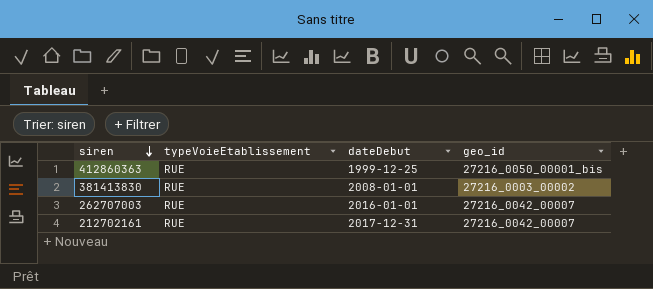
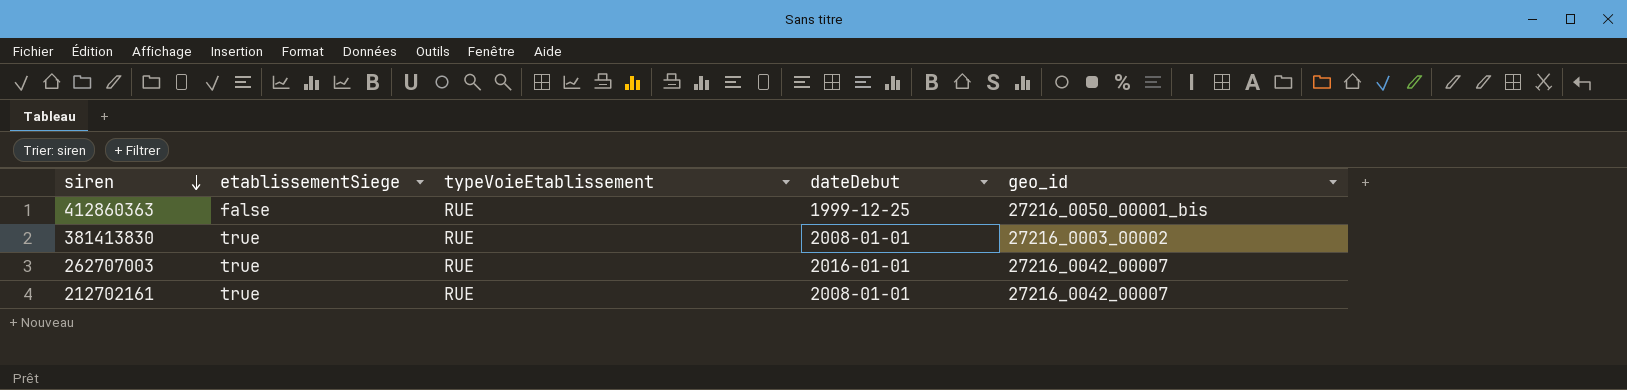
column etablissementSiege | position: none -> 2
212702161 | dateDebut: 2017-12-31 -> 2008-01-01

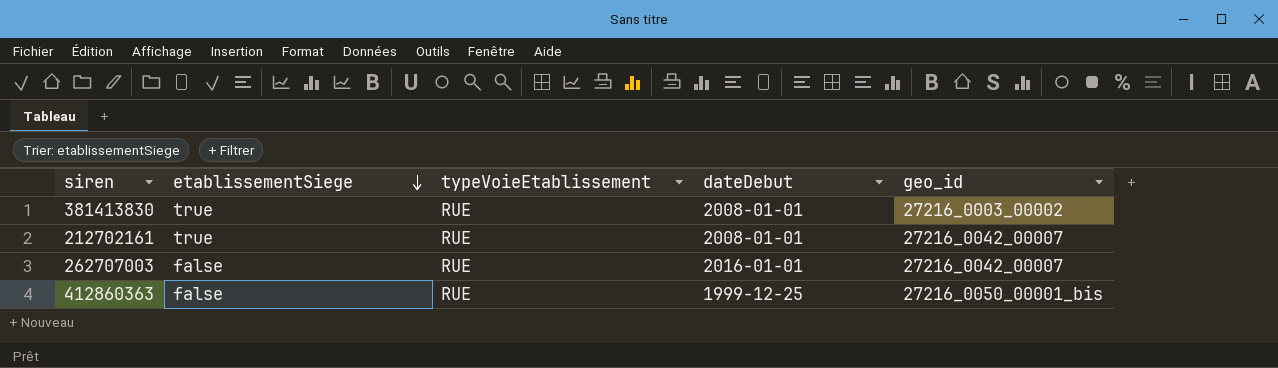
row order: siren descending -> etablissementSiege descending
262707003 | etablissementSiege: true -> false

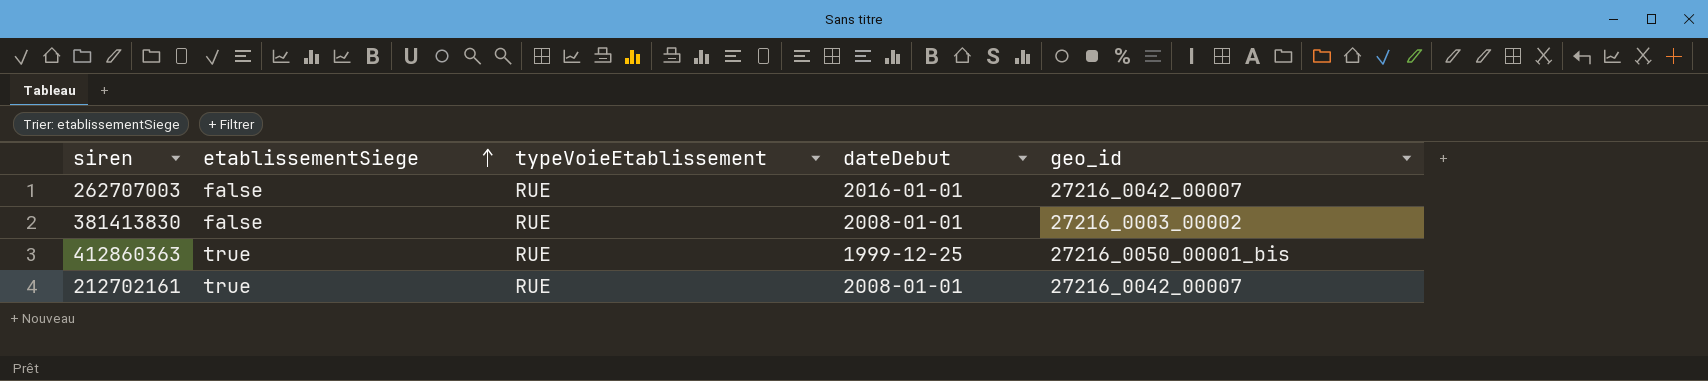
row order: etablissementSiege descending -> etablissementSiege ascending
381413830 | etablissementSiege: true -> false
412860363 | etablissementSiege: false -> true

